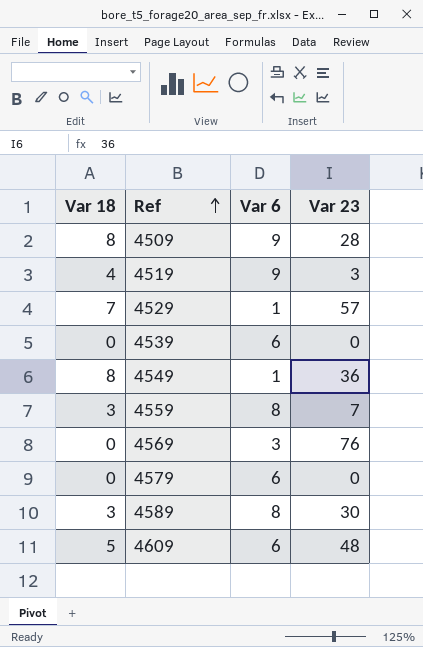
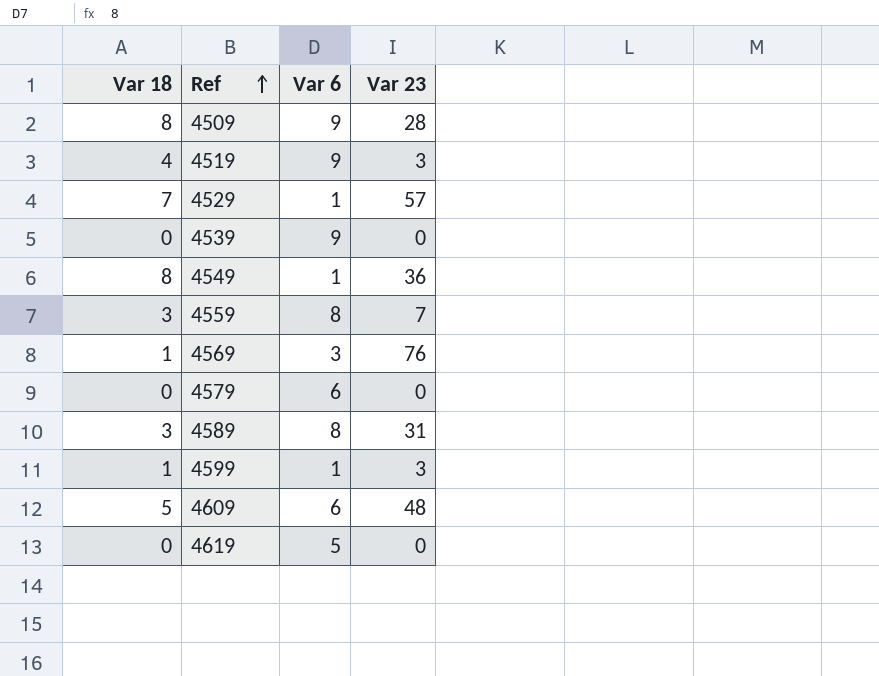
4539 | Var 6: 6 -> 9
4569 | Var 18: 0 -> 1
4589 | Var 23: 30 -> 31
row 4599: none -> 1 | 1 | 3
row 4619: none -> 0 | 5 | 0

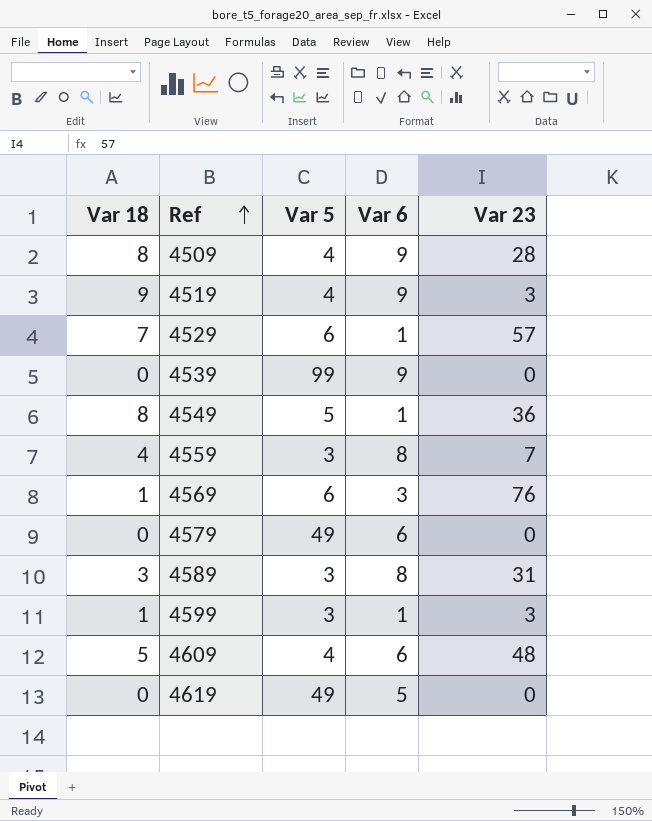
column Var 5 | position: none -> 3
4519 | Var 18: 4 -> 9
4559 | Var 18: 3 -> 4

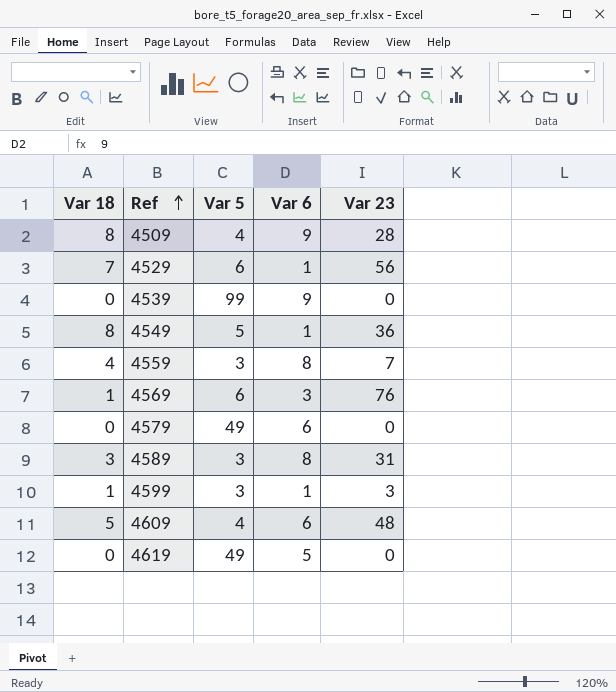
row 4519: 9 | 4 | 9 | 3 -> none
4529 | Var 23: 57 -> 56

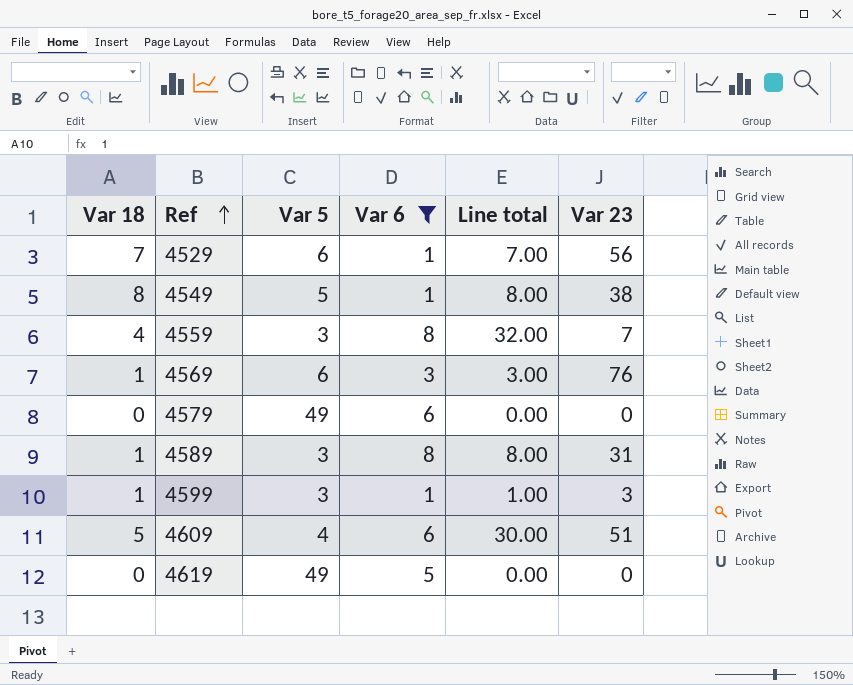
filter: none -> Var 6 != 9
column Line total | formula: none -> [Var 18] * [Var 6]
4549 | Var 23: 36 -> 38
4589 | Var 18: 3 -> 1
4609 | Var 23: 48 -> 51

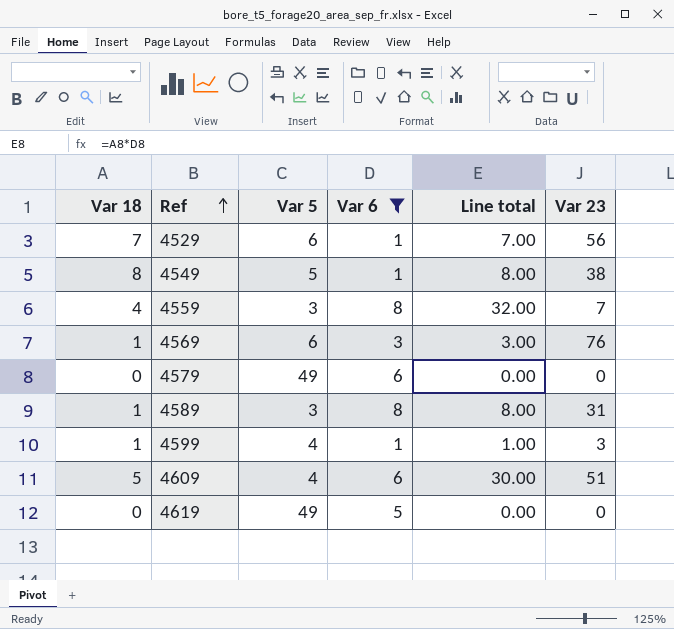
4599 | Var 5: 3 -> 4

